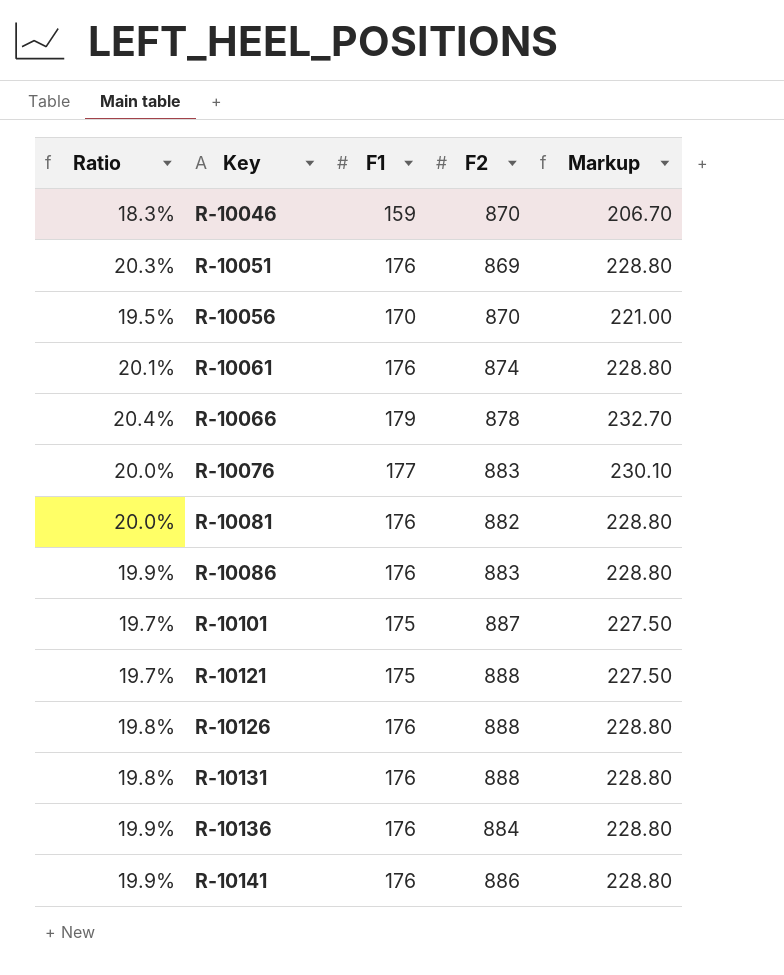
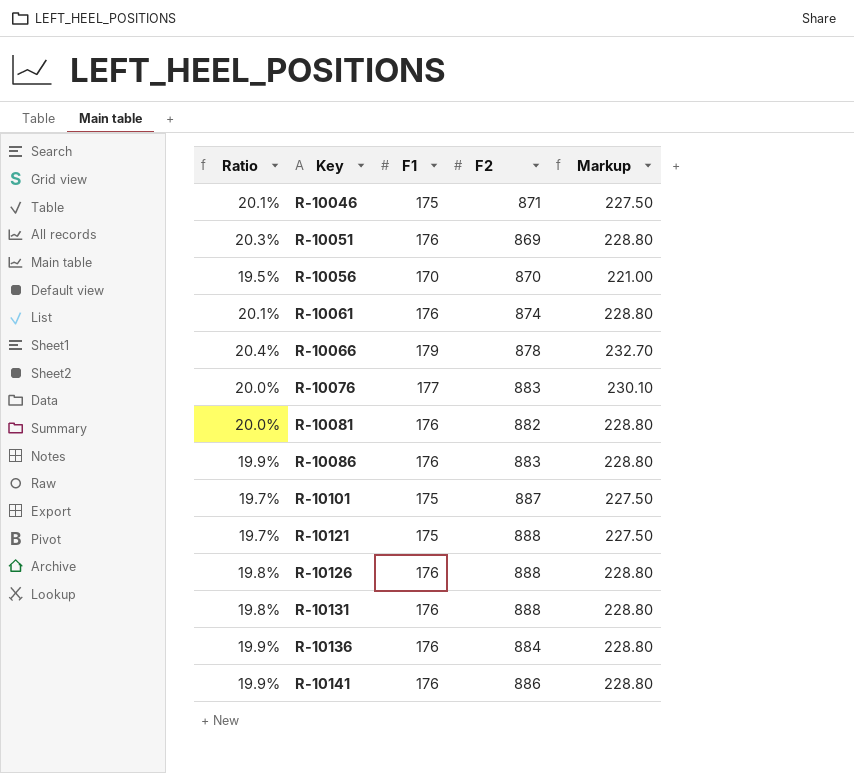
R-10046 | Ratio: 18.3% -> 20.1%
R-10046 | F1: 159 -> 175
R-10046 | F2: 870 -> 871
R-10046 | Markup: 206.70 -> 227.50

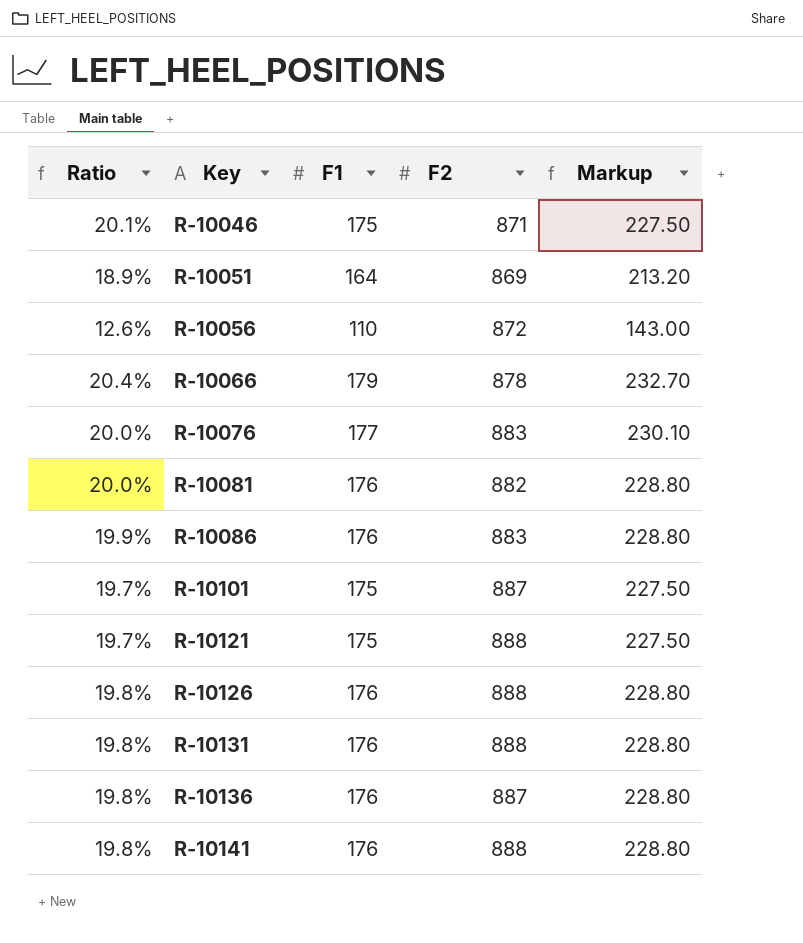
row R-10061: 20.1% | 176 | 874 | 228.80 -> none
R-10051 | Ratio: 20.3% -> 18.9%
R-10051 | F1: 176 -> 164
R-10051 | Markup: 228.80 -> 213.20
R-10056 | Ratio: 19.5% -> 12.6%
R-10056 | F1: 170 -> 110
R-10056 | F2: 870 -> 872
R-10056 | Markup: 221.00 -> 143.00
R-10136 | Ratio: 19.9% -> 19.8%
R-10136 | F2: 884 -> 887
R-10141 | Ratio: 19.9% -> 19.8%
R-10141 | F2: 886 -> 888

